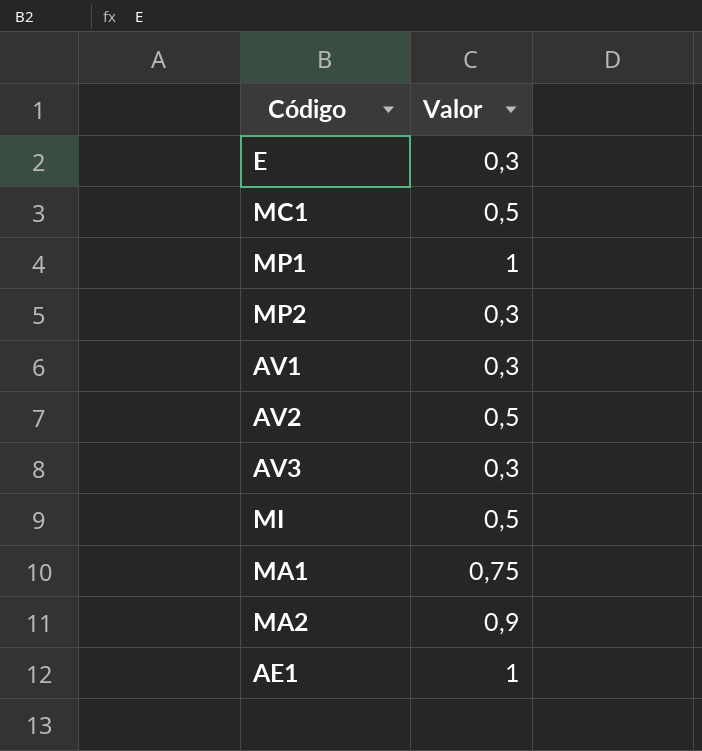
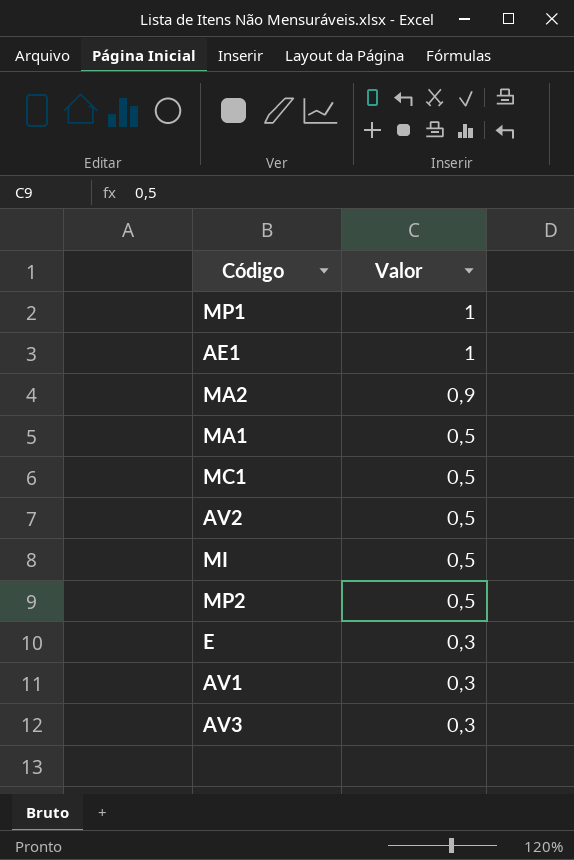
row order: none -> Valor descending
MA1 | Valor: 0,75 -> 0,5
MP2 | Valor: 0,3 -> 0,5

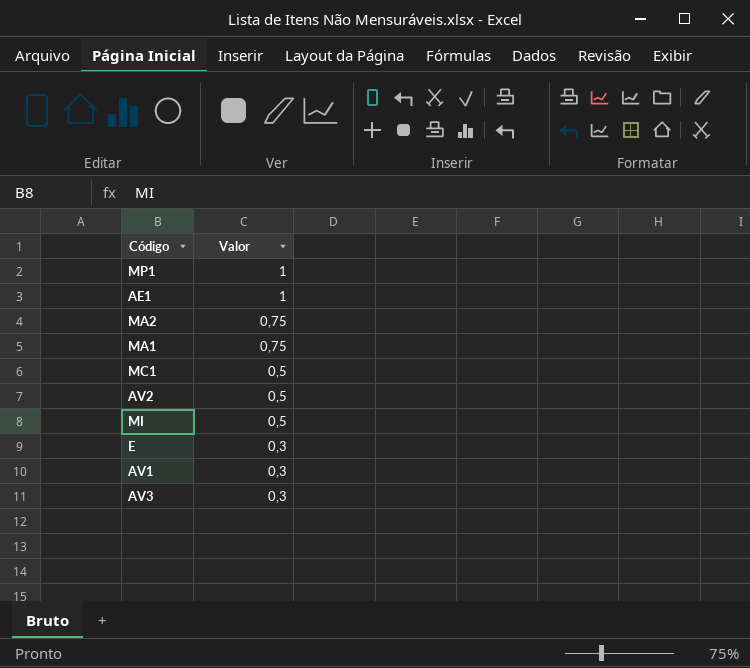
row MP2: 0,5 -> none
MA2 | Valor: 0,9 -> 0,75
MA1 | Valor: 0,5 -> 0,75

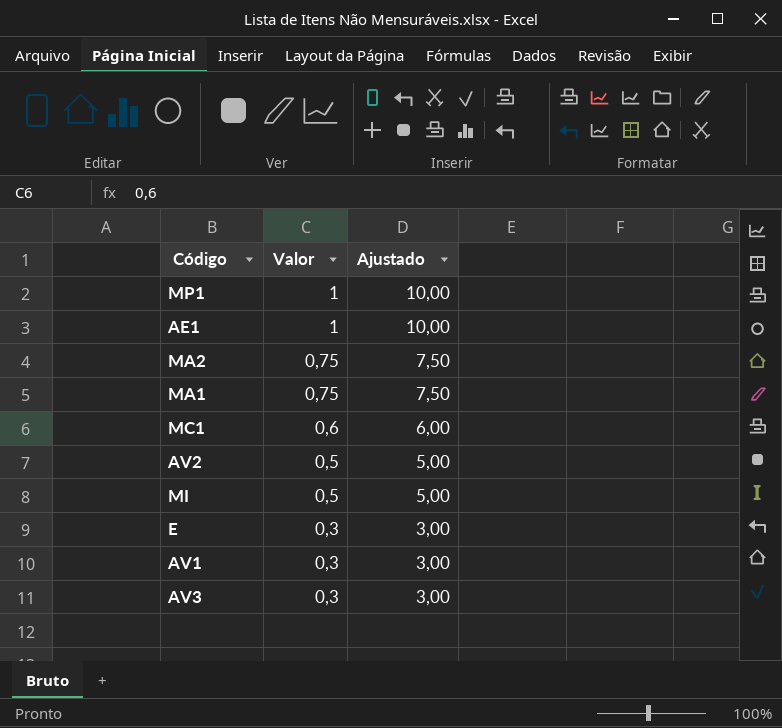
column Ajustado | formula: none -> [Valor] * 10
MC1 | Valor: 0,5 -> 0,6

